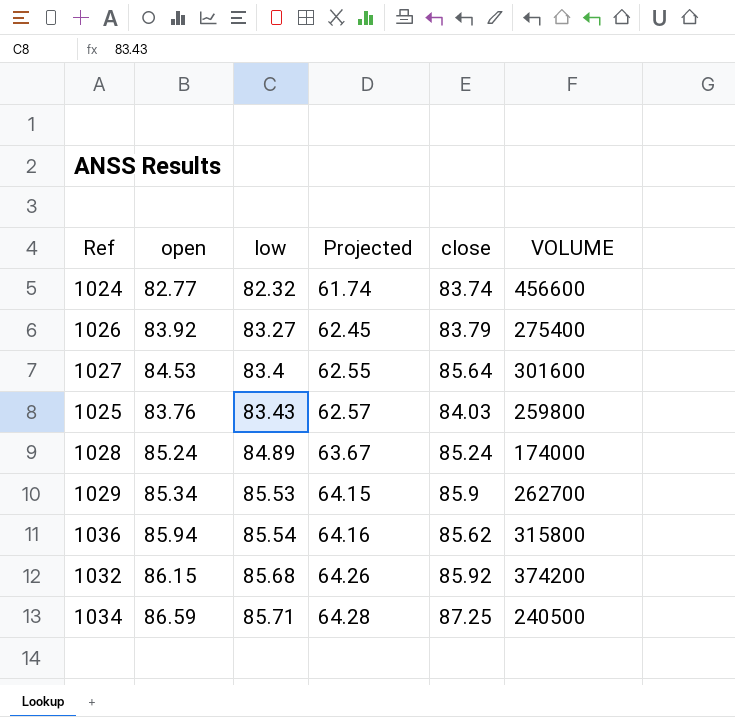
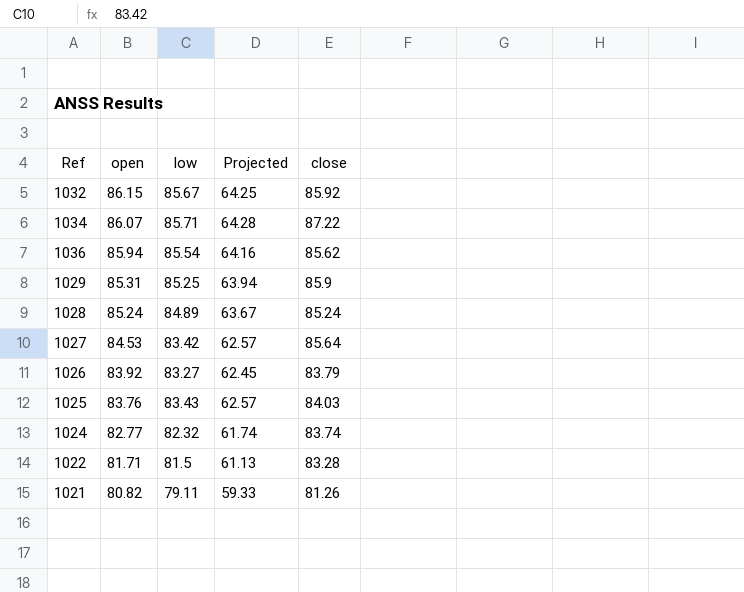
row order: low ascending -> open descending
column VOLUME | position: 6 -> none
1032 | low: 85.68 -> 85.67
1032 | Projected: 64.26 -> 64.25
1034 | open: 86.59 -> 86.07
1034 | close: 87.25 -> 87.22
1029 | open: 85.34 -> 85.31
1029 | low: 85.53 -> 85.25
1029 | Projected: 64.15 -> 63.94
1027 | low: 83.4 -> 83.42
1027 | Projected: 62.55 -> 62.57
row 1022: none -> 81.71 | 81.5 | 61.13 | 83.28
row 1021: none -> 80.82 | 79.11 | 59.33 | 81.26

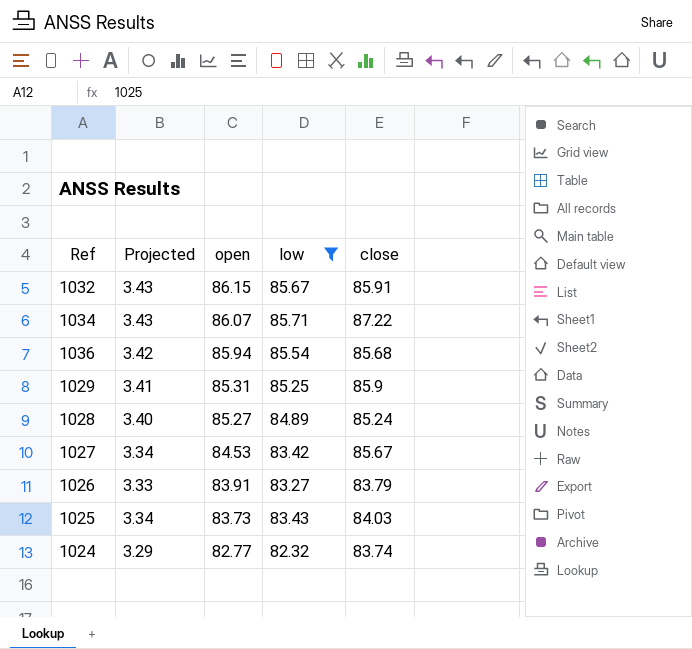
filter: none -> low >= 82.32
column Projected | formula: [low] * 0.75 -> [low] * 0.04
column Projected | position: 4 -> 2
1032 | close: 85.92 -> 85.91
1036 | close: 85.62 -> 85.68
1028 | open: 85.24 -> 85.27
1027 | close: 85.64 -> 85.67
1026 | open: 83.92 -> 83.91
1025 | open: 83.76 -> 83.73

